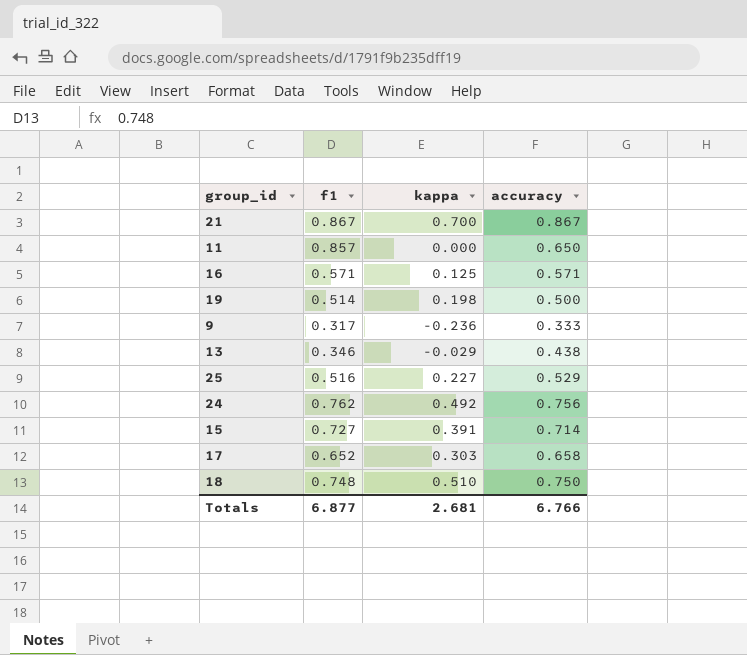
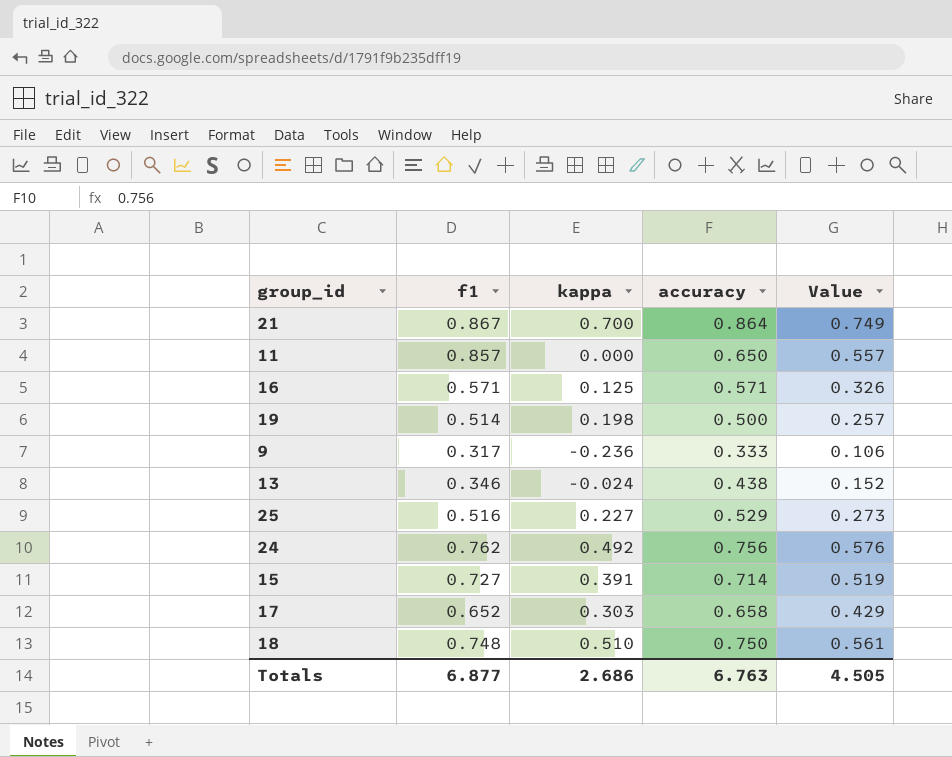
column Value | formula: none -> [f1] * [accuracy]
21 | accuracy: 0.867 -> 0.864
13 | kappa: -0.029 -> -0.024
Totals | kappa: 2.681 -> 2.686
Totals | accuracy: 6.766 -> 6.763

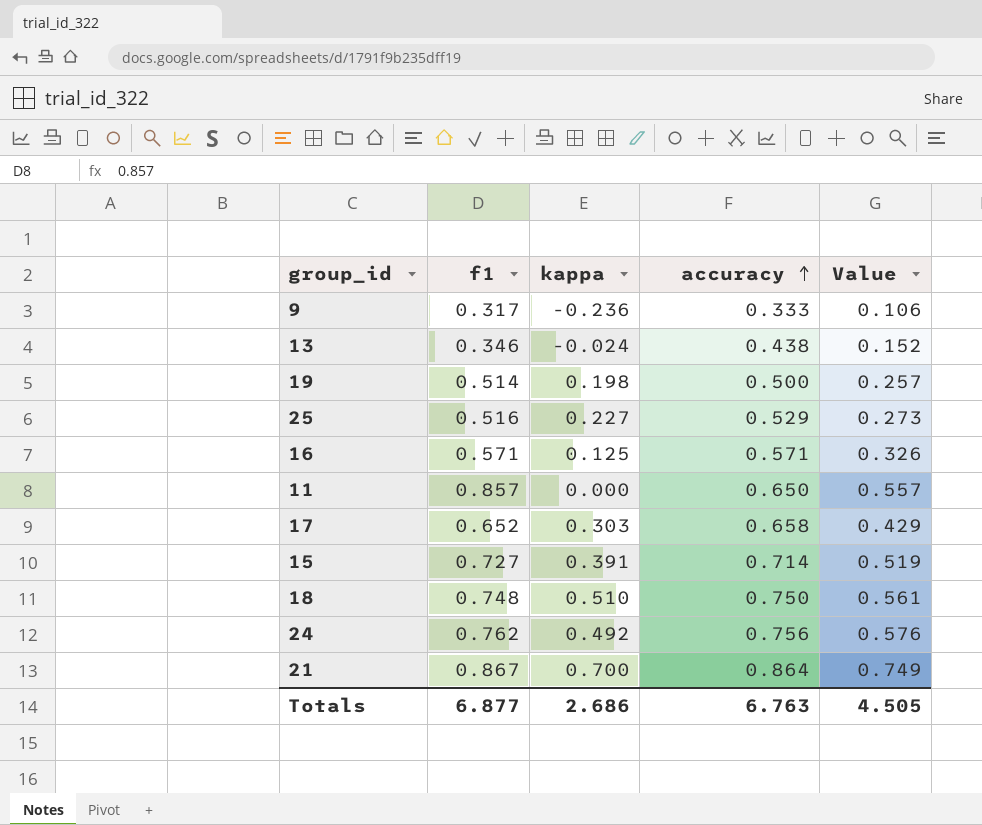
row order: none -> accuracy ascending

